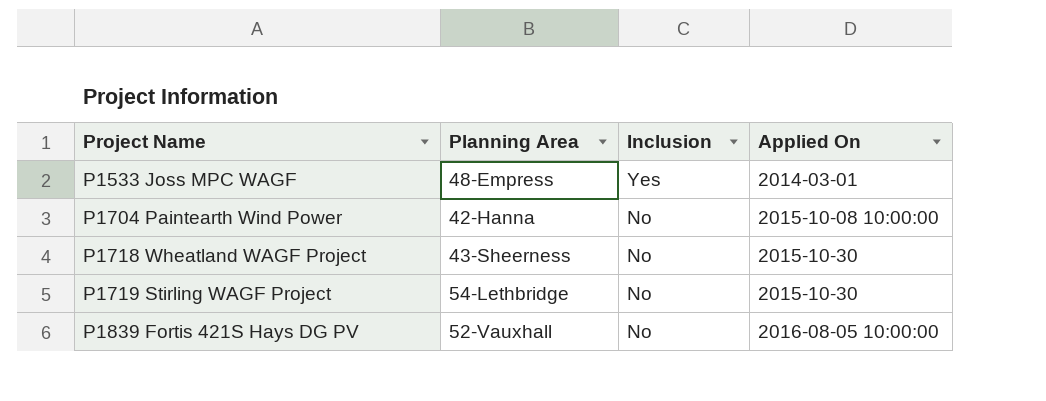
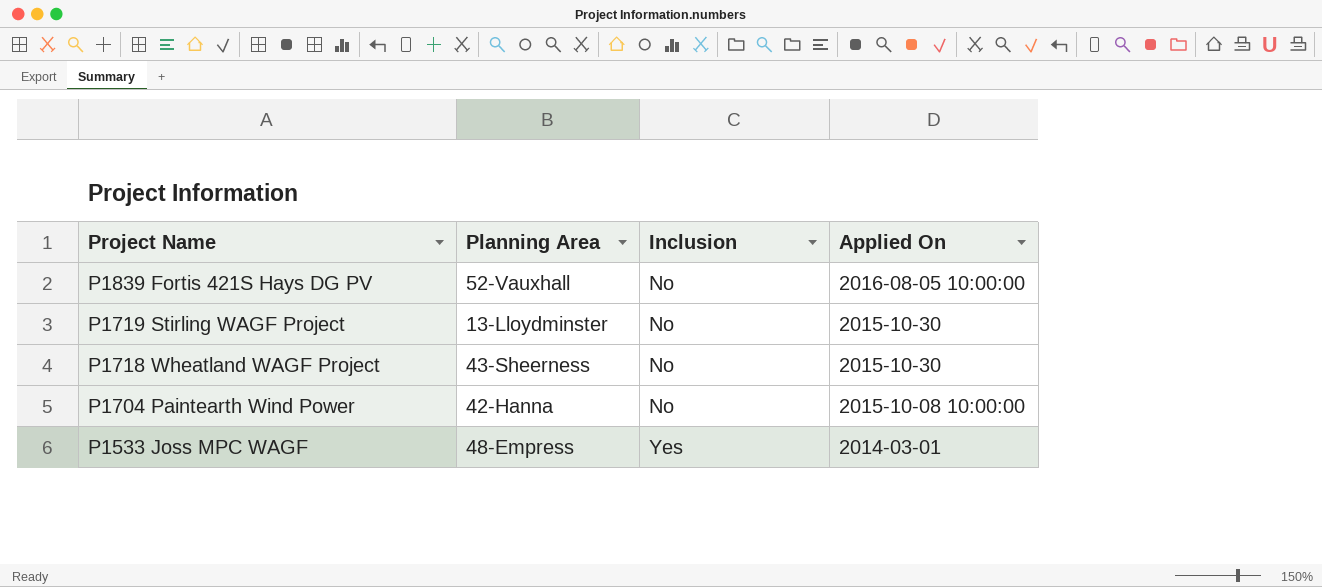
row order: Project Name ascending -> Project Name descending
P1719 Stirling WAGF Project | Planning Area: 54-Lethbridge -> 13-Lloydminster

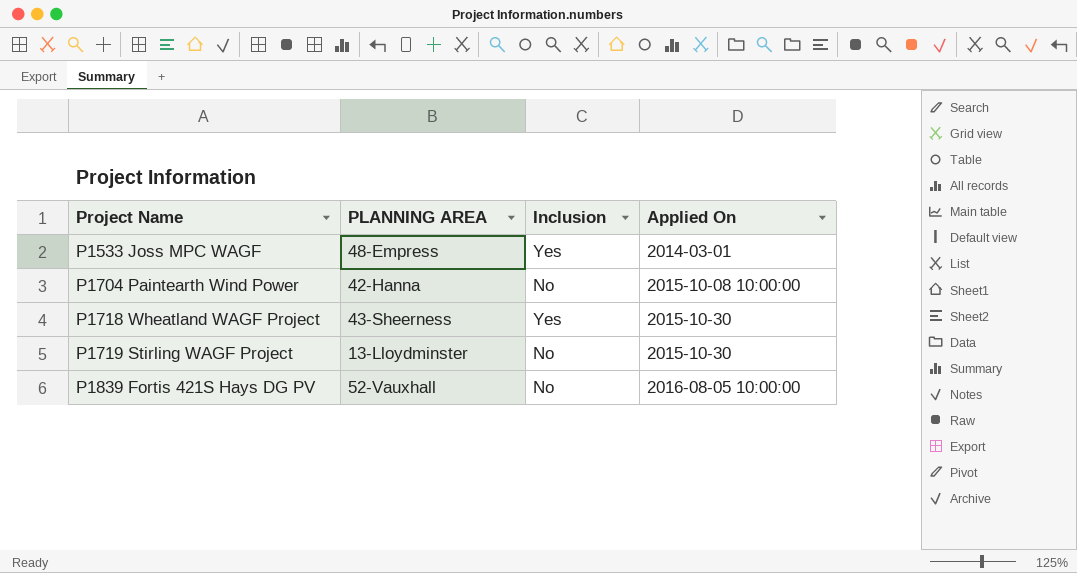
row order: Project Name descending -> Project Name ascending
column name: Planning Area -> PLANNING AREA
P1718 Wheatland WAGF Project | Inclusion: No -> Yes

